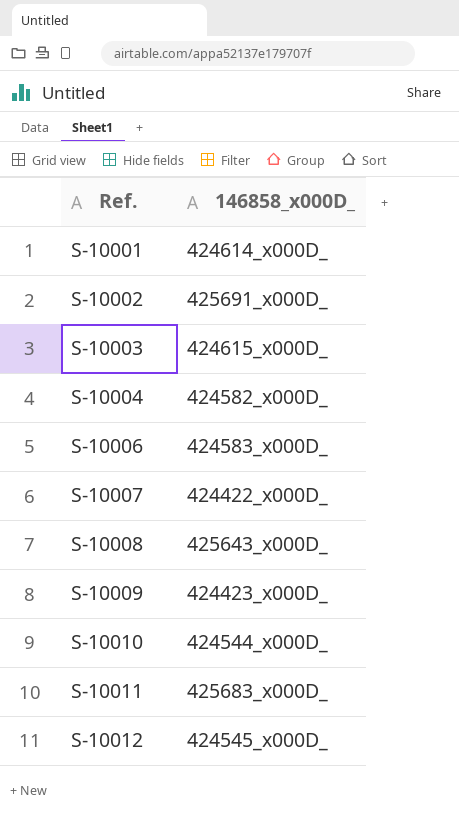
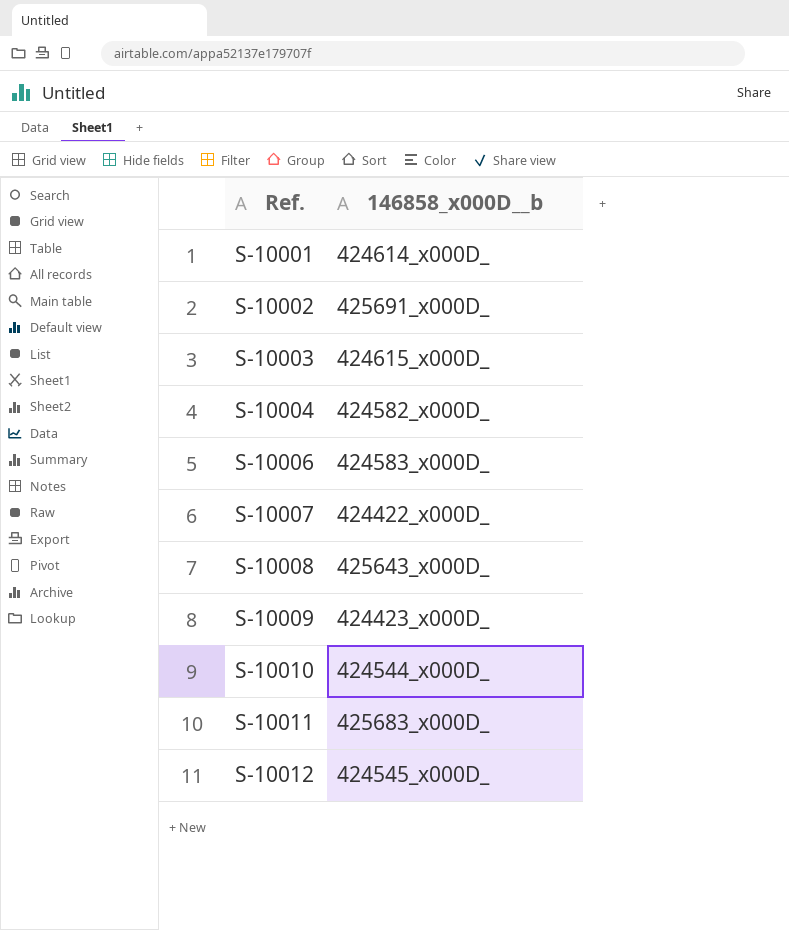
column name: 146858_x000D_ -> 146858_x000D__b

